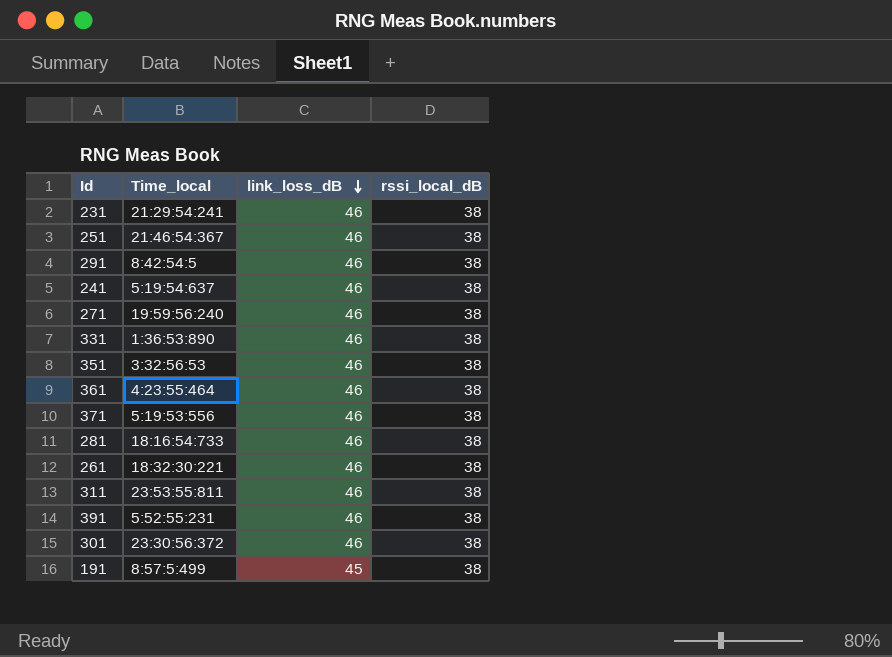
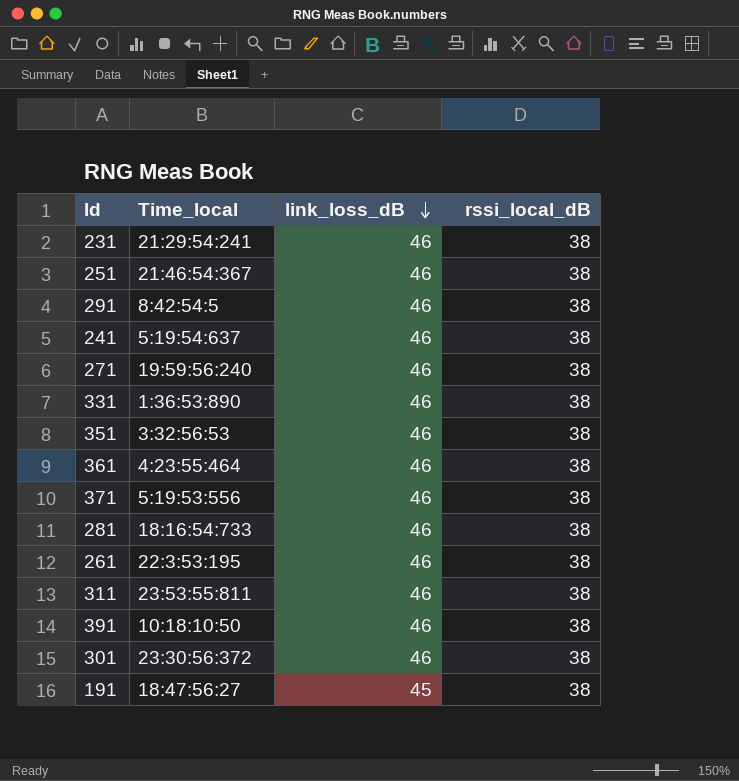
261 | Time_local: 18:32:30:221 -> 22:3:53:195
391 | Time_local: 5:52:55:231 -> 10:18:10:50
191 | Time_local: 8:57:5:499 -> 18:47:56:27

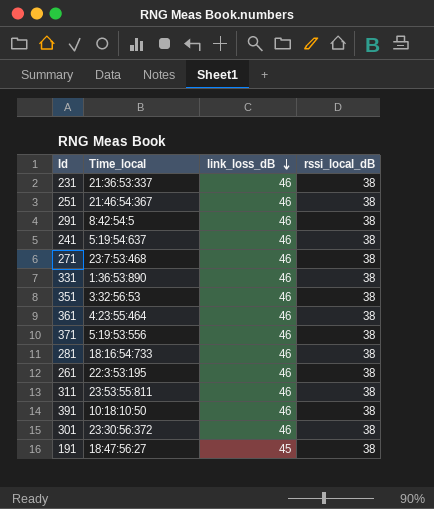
231 | Time_local: 21:29:54:241 -> 21:36:53:337
271 | Time_local: 19:59:56:240 -> 23:7:53:468

